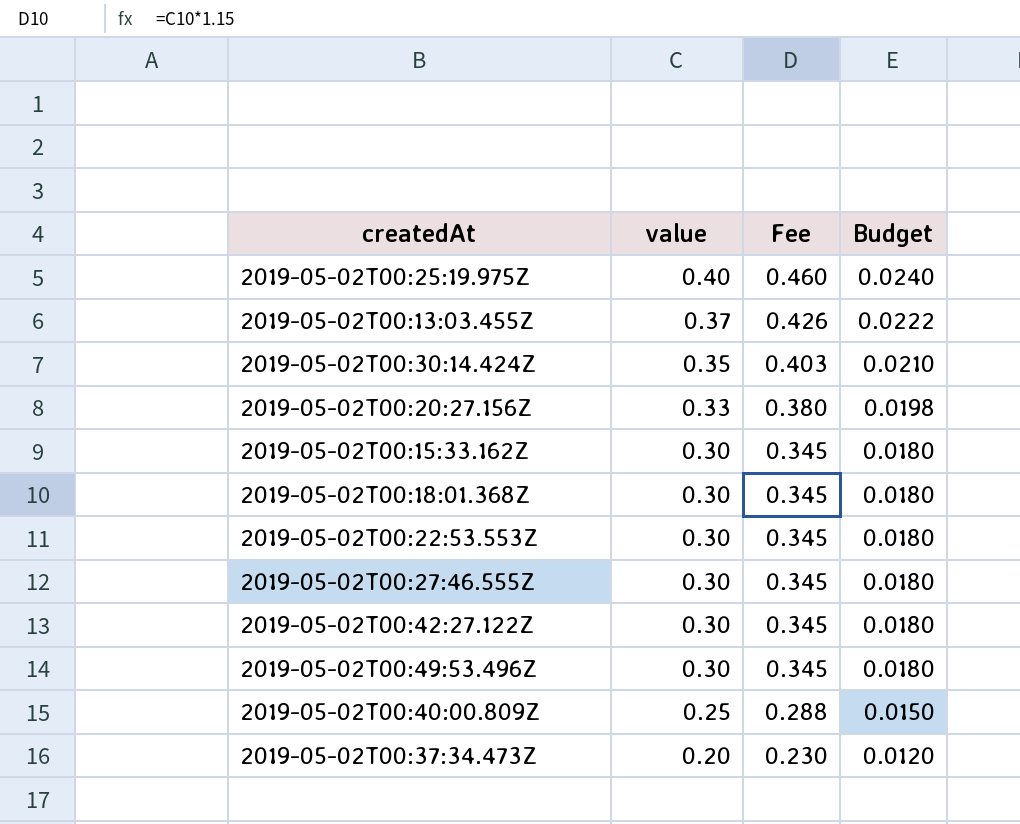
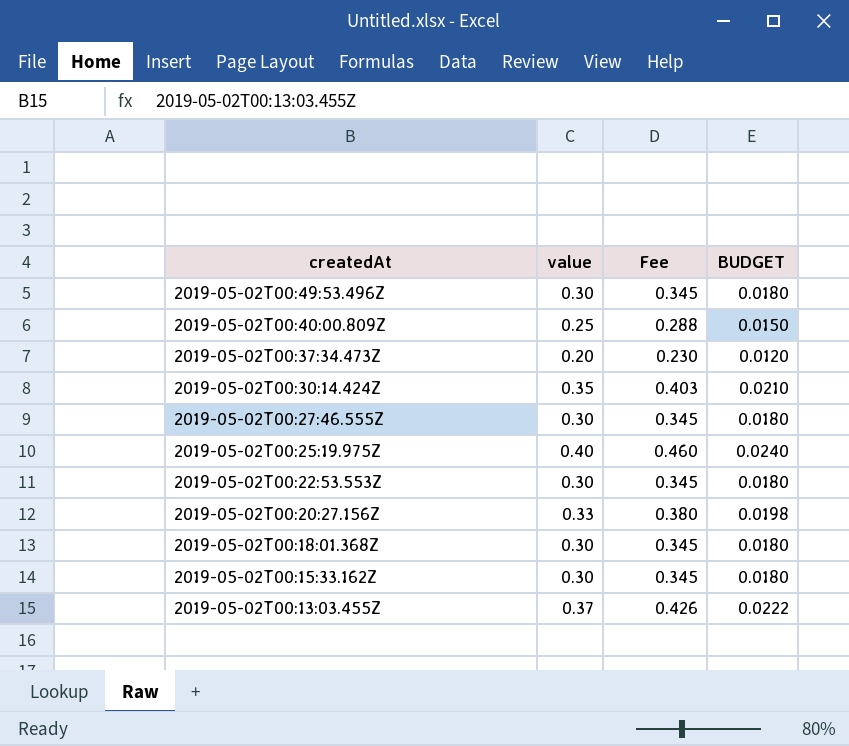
row order: value descending -> createdAt descending
column name: Budget -> BUDGET
row 2019-05-02T00:42:27.122Z: 0.30 | 0.345 | 0.0180 -> none

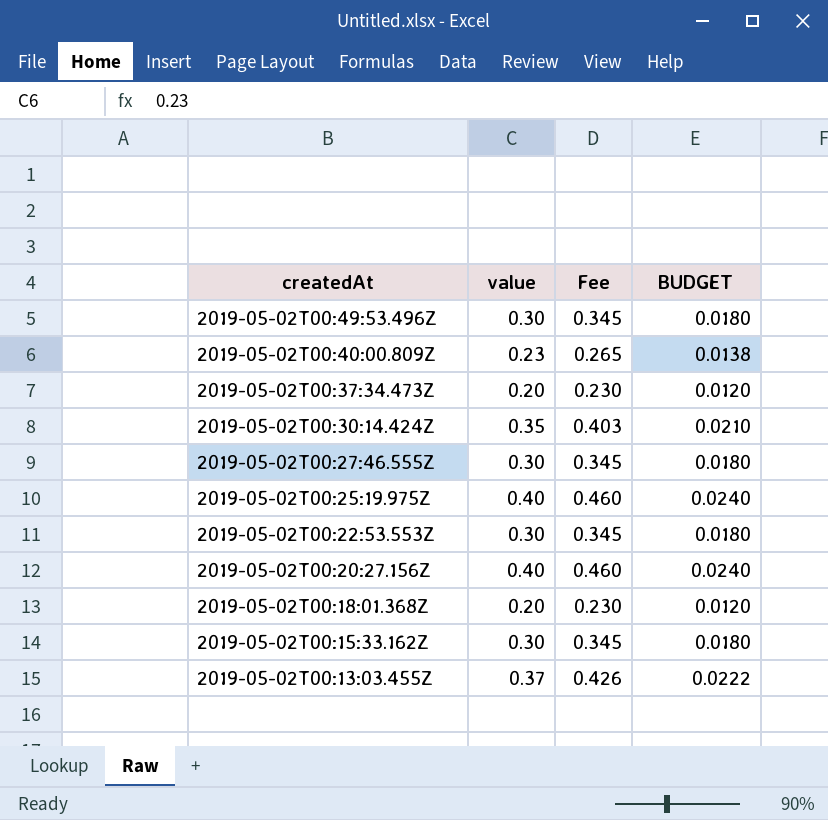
2019-05-02T00:40:00.809Z | value: 0.25 -> 0.23
2019-05-02T00:40:00.809Z | Fee: 0.288 -> 0.265
2019-05-02T00:40:00.809Z | BUDGET: 0.0150 -> 0.0138
2019-05-02T00:20:27.156Z | value: 0.33 -> 0.40
2019-05-02T00:20:27.156Z | Fee: 0.380 -> 0.460
2019-05-02T00:20:27.156Z | BUDGET: 0.0198 -> 0.0240
2019-05-02T00:18:01.368Z | value: 0.30 -> 0.20
2019-05-02T00:18:01.368Z | Fee: 0.345 -> 0.230
2019-05-02T00:18:01.368Z | BUDGET: 0.0180 -> 0.0120

